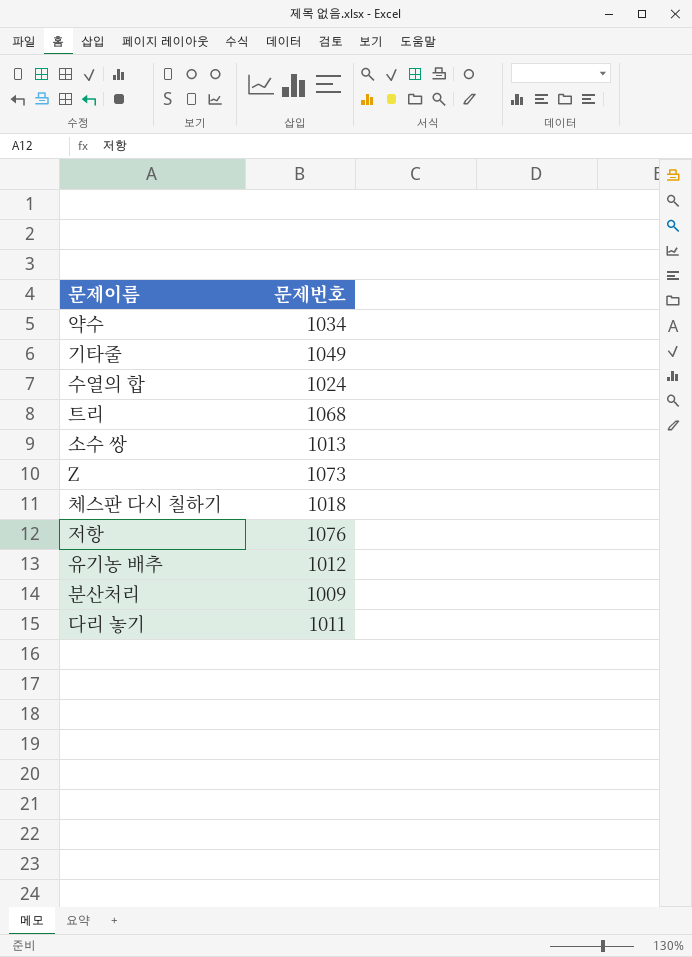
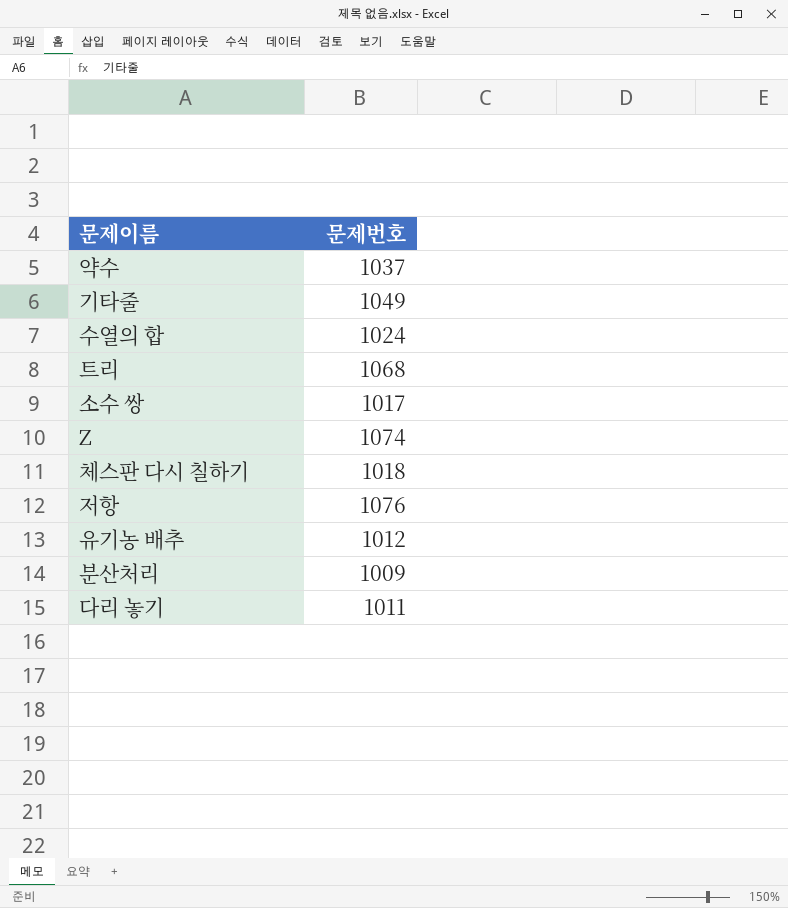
약수 | 문제번호: 1034 -> 1037
소수 쌍 | 문제번호: 1013 -> 1017
Z | 문제번호: 1073 -> 1074

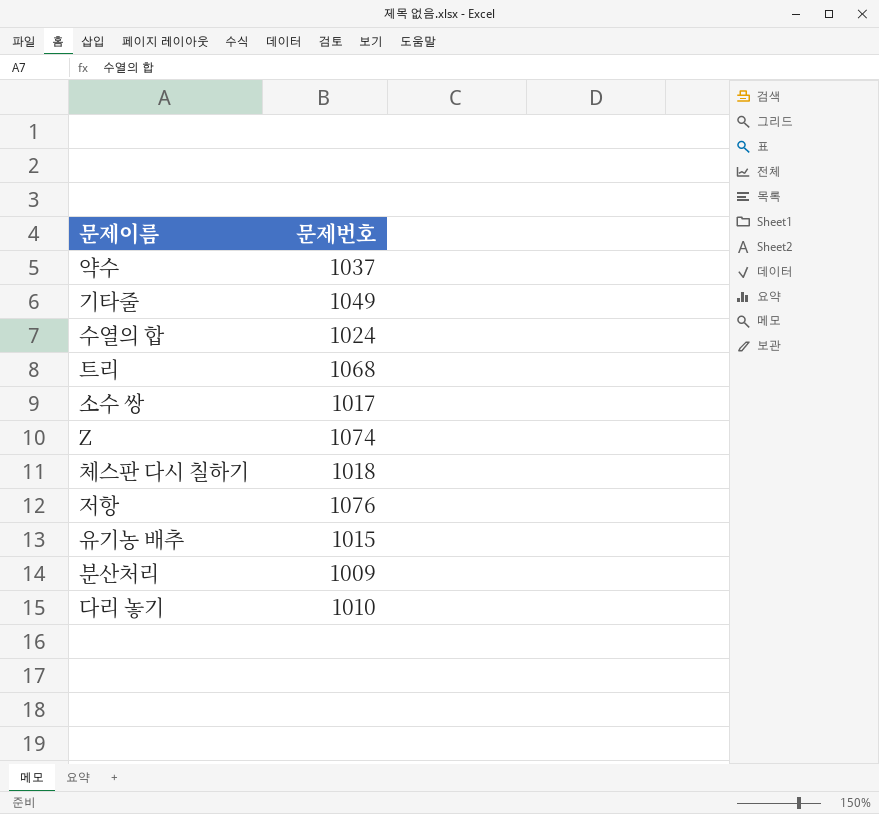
유기농 배추 | 문제번호: 1012 -> 1015
다리 놓기 | 문제번호: 1011 -> 1010

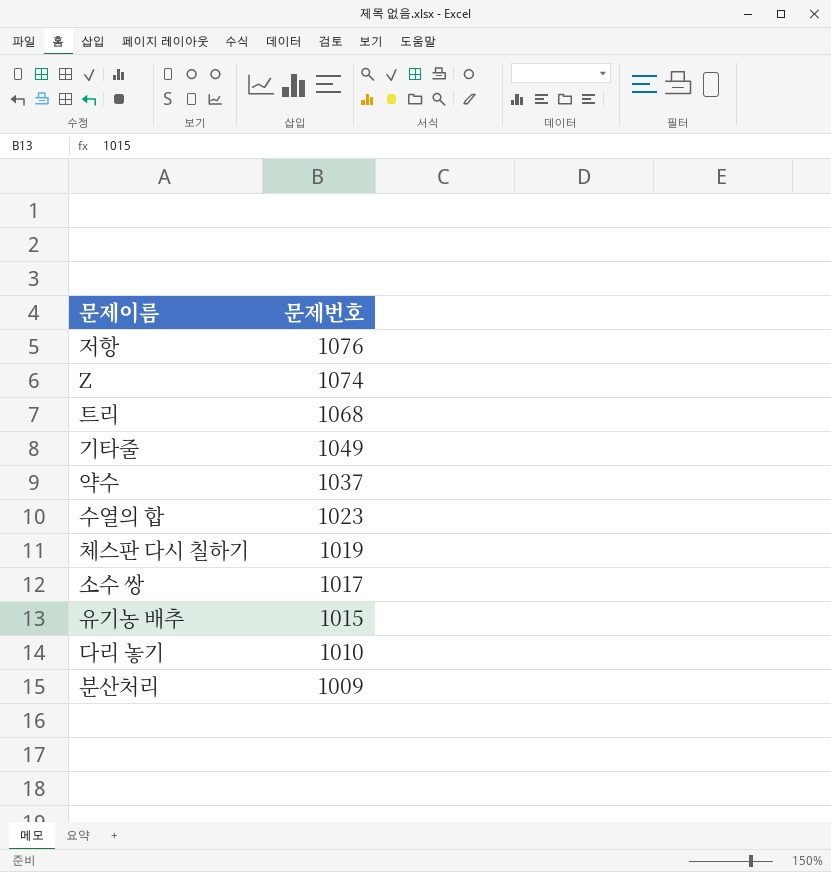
row order: none -> 문제번호 descending
수열의 합 | 문제번호: 1024 -> 1023
체스판 다시 칠하기 | 문제번호: 1018 -> 1019

